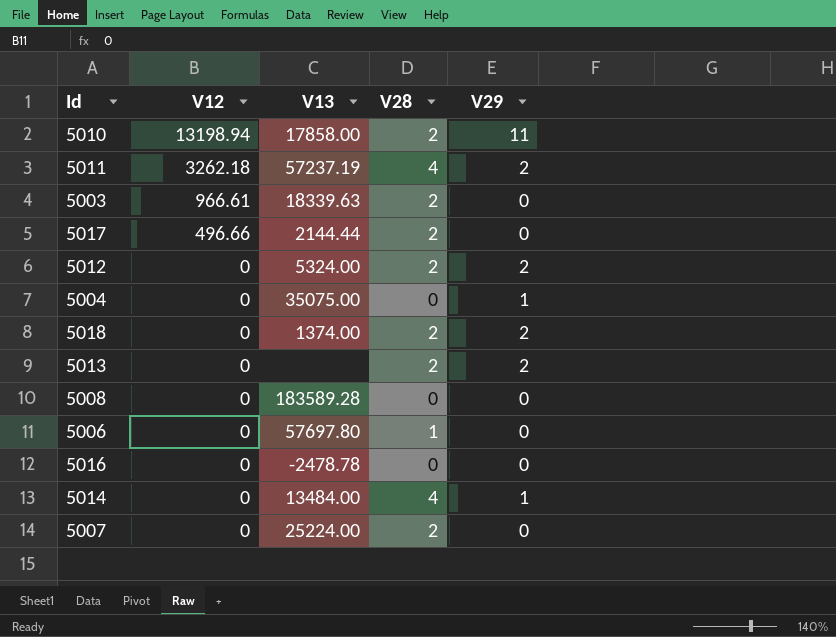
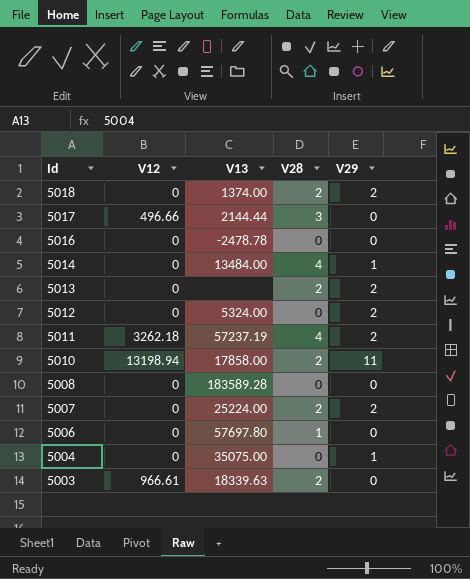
row order: V12 descending -> Id descending
5017 | V28: 2 -> 3
5012 | V28: 2 -> 0
5007 | V29: 0 -> 2

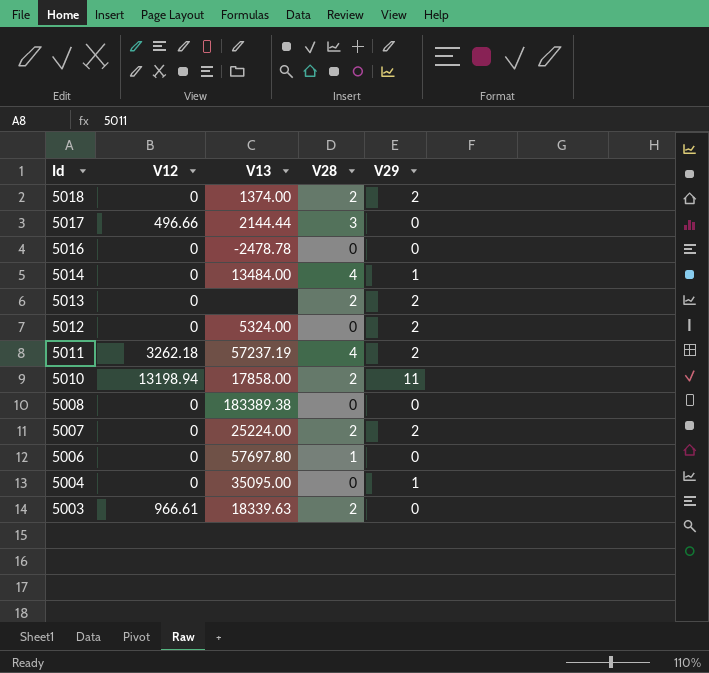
5008 | V13: 183589.28 -> 183389.38
5004 | V13: 35075.00 -> 35095.00

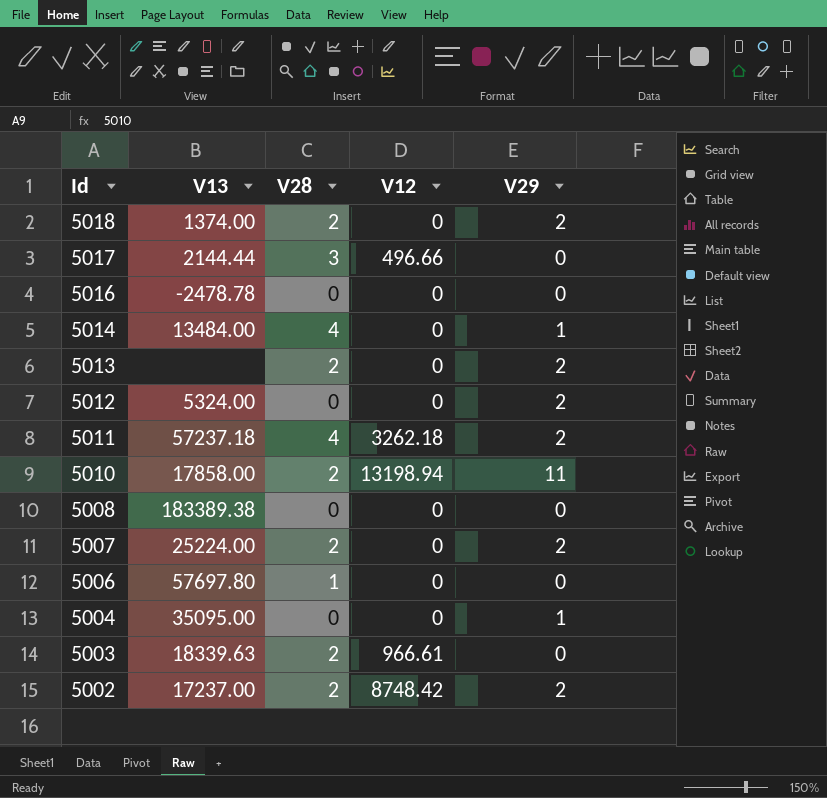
column V12 | position: 2 -> 4
5011 | V13: 57237.19 -> 57237.18
row 5002: none -> 17237.00 | 2 | 8748.42 | 2

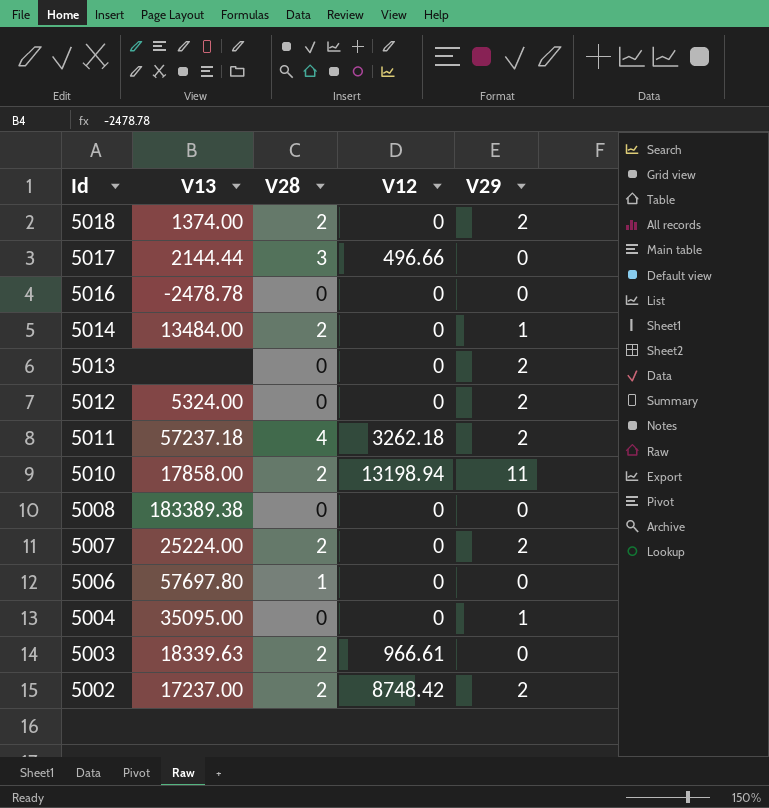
5014 | V28: 4 -> 2
5013 | V28: 2 -> 0

